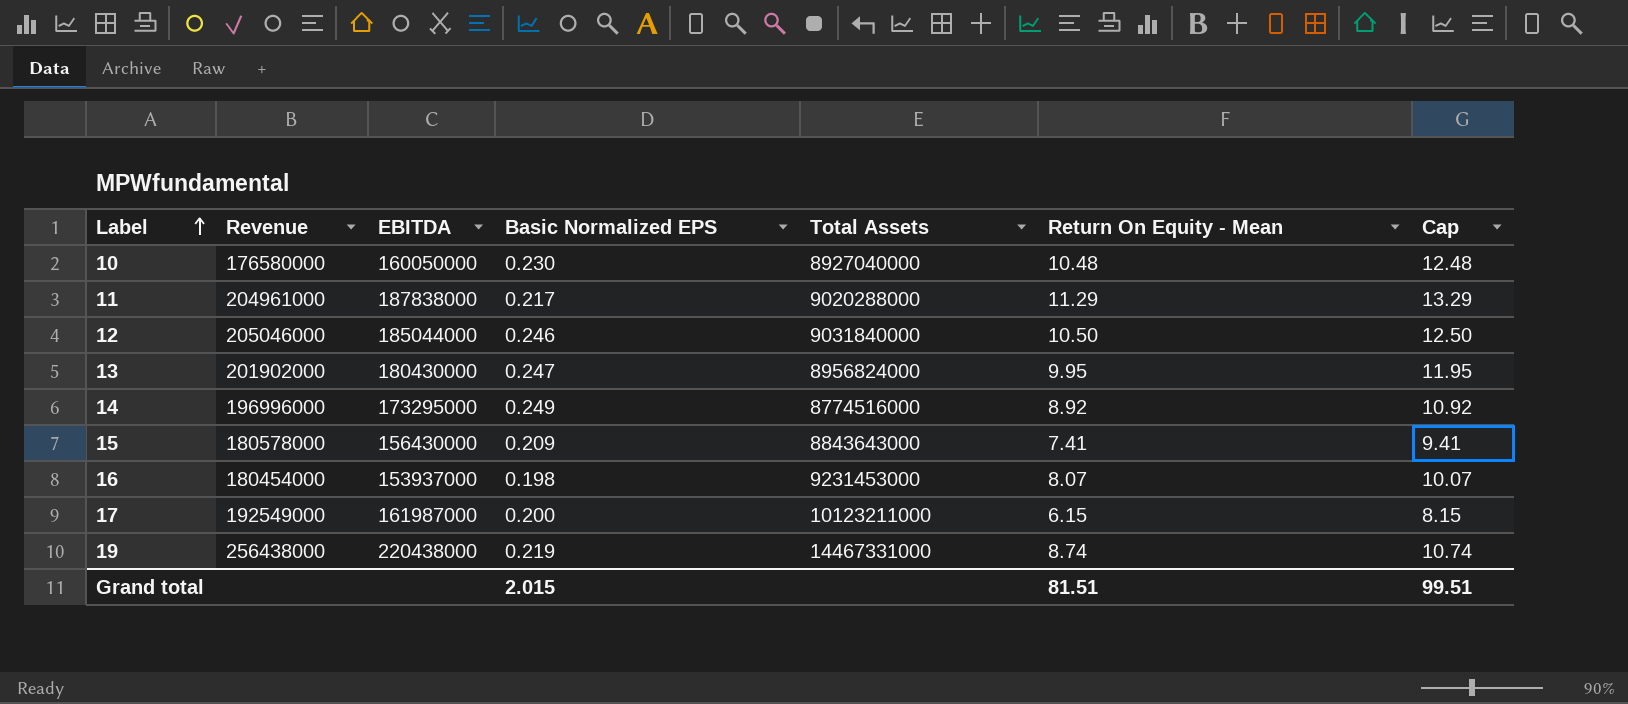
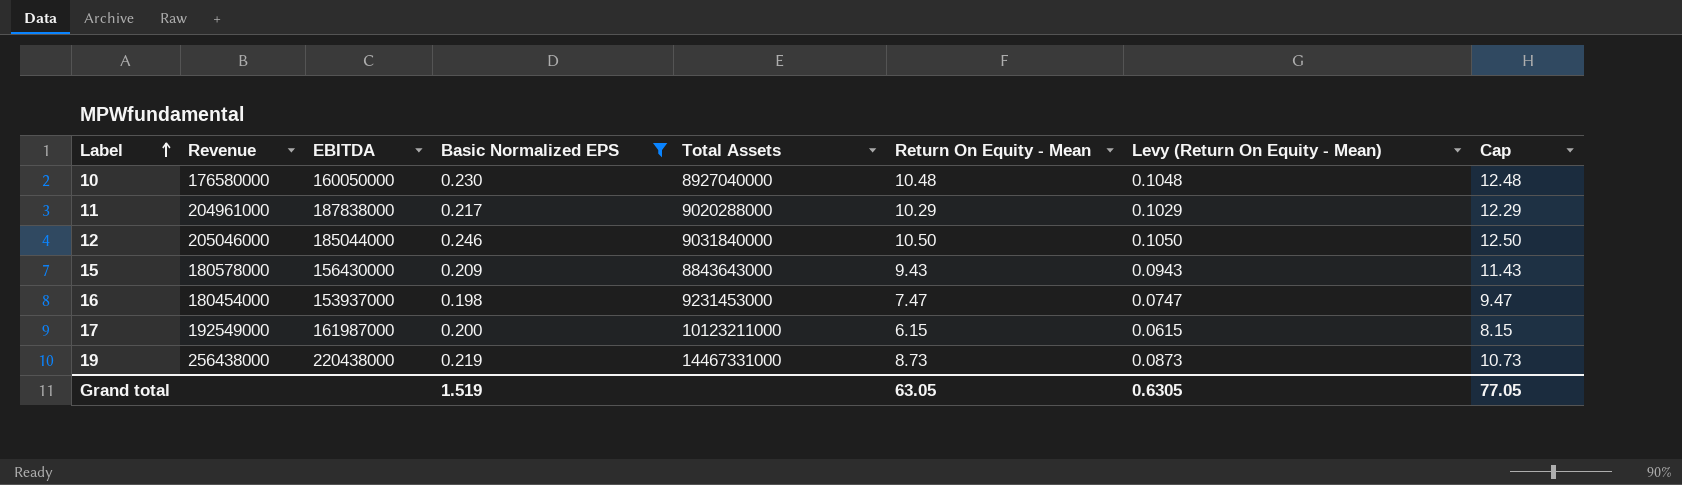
filter: none -> Basic Normalized EPS <= 0.246
column Levy (Return On Equity - Mean) | formula: none -> [Return On Equity - Mean] * 0.01
11 | Return On Equity - Mean: 11.29 -> 10.29
11 | Cap: 13.29 -> 12.29
15 | Return On Equity - Mean: 7.41 -> 9.43
15 | Cap: 9.41 -> 11.43
16 | Return On Equity - Mean: 8.07 -> 7.47
16 | Cap: 10.07 -> 9.47
19 | Return On Equity - Mean: 8.74 -> 8.73
19 | Cap: 10.74 -> 10.73
Grand total | Basic Normalized EPS: 2.015 -> 1.519
Grand total | Return On Equity - Mean: 81.51 -> 63.05
Grand total | Cap: 99.51 -> 77.05

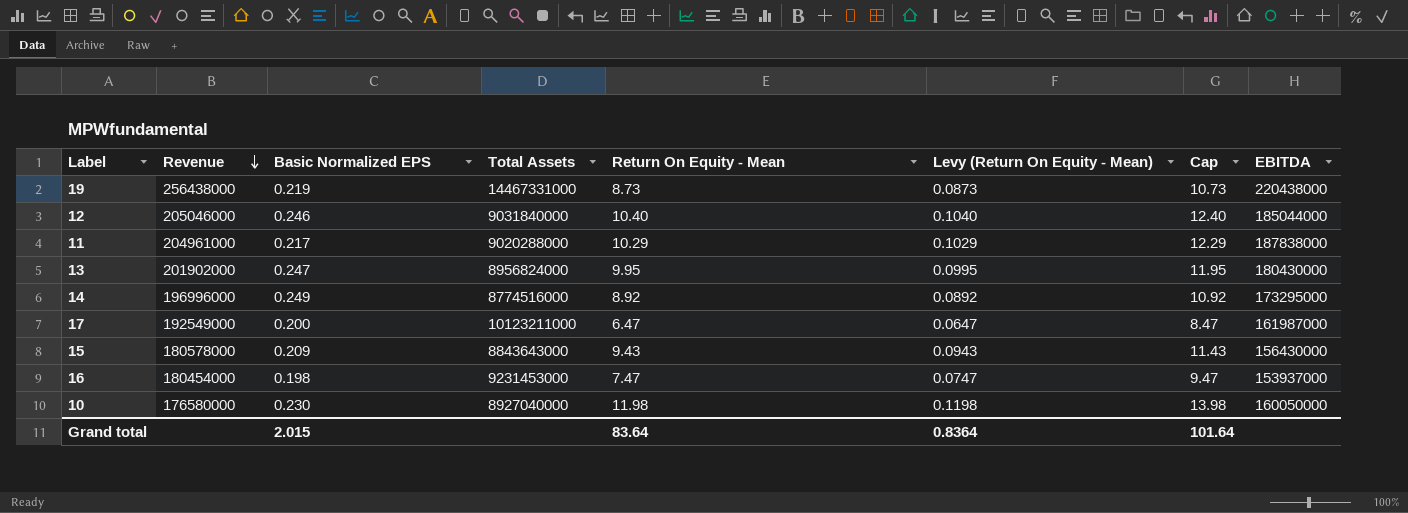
filter: Basic Normalized EPS <= 0.246 -> none
row order: Label ascending -> Revenue descending
column EBITDA | position: 3 -> 8
12 | Return On Equity - Mean: 10.50 -> 10.40
12 | Levy (Return On Equity - Mean): 0.1050 -> 0.1040
12 | Cap: 12.50 -> 12.40
17 | Return On Equity - Mean: 6.15 -> 6.47
17 | Levy (Return On Equity - Mean): 0.0615 -> 0.0647
17 | Cap: 8.15 -> 8.47
10 | Return On Equity - Mean: 10.48 -> 11.98
10 | Levy (Return On Equity - Mean): 0.1048 -> 0.1198
10 | Cap: 12.48 -> 13.98
Grand total | Basic Normalized EPS: 1.519 -> 2.015
Grand total | Return On Equity - Mean: 63.05 -> 83.64
Grand total | Levy (Return On Equity - Mean): 0.6305 -> 0.8364
Grand total | Cap: 77.05 -> 101.64

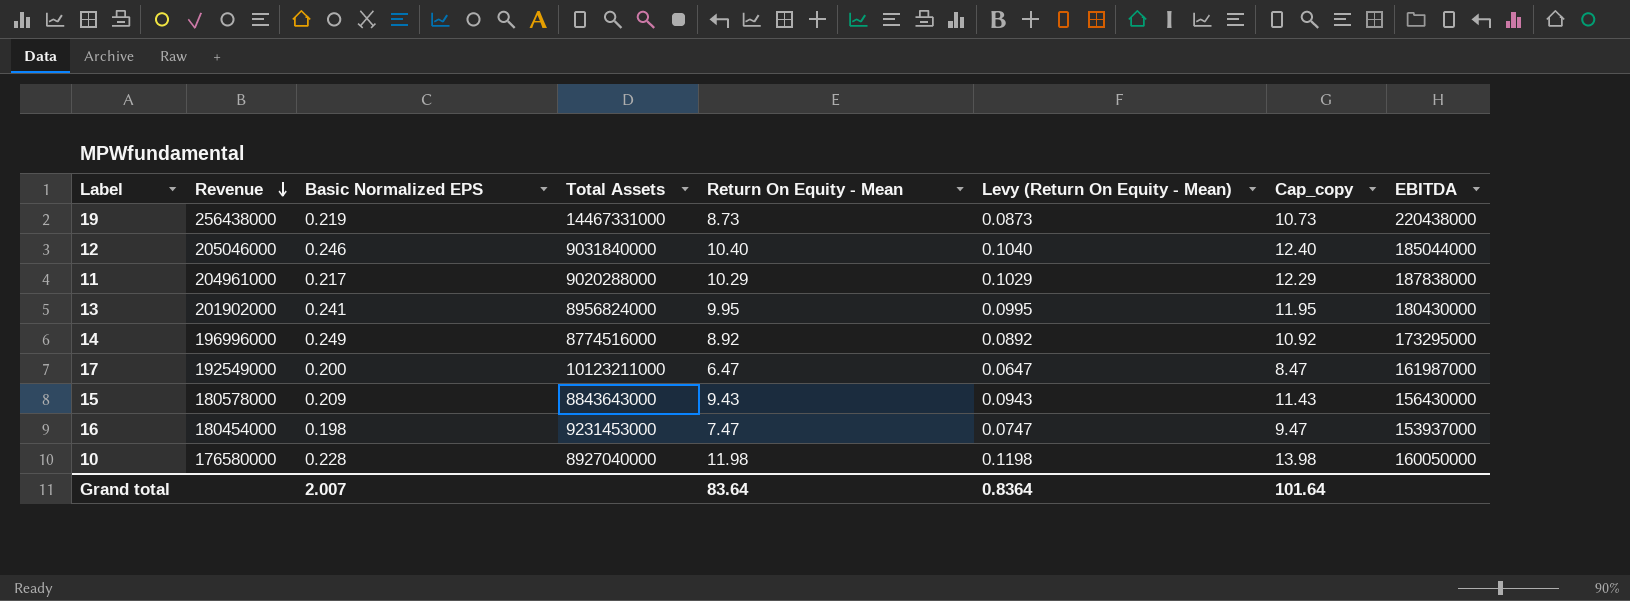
column name: Cap -> Cap_copy
13 | Basic Normalized EPS: 0.247 -> 0.241
10 | Basic Normalized EPS: 0.230 -> 0.228
Grand total | Basic Normalized EPS: 2.015 -> 2.007

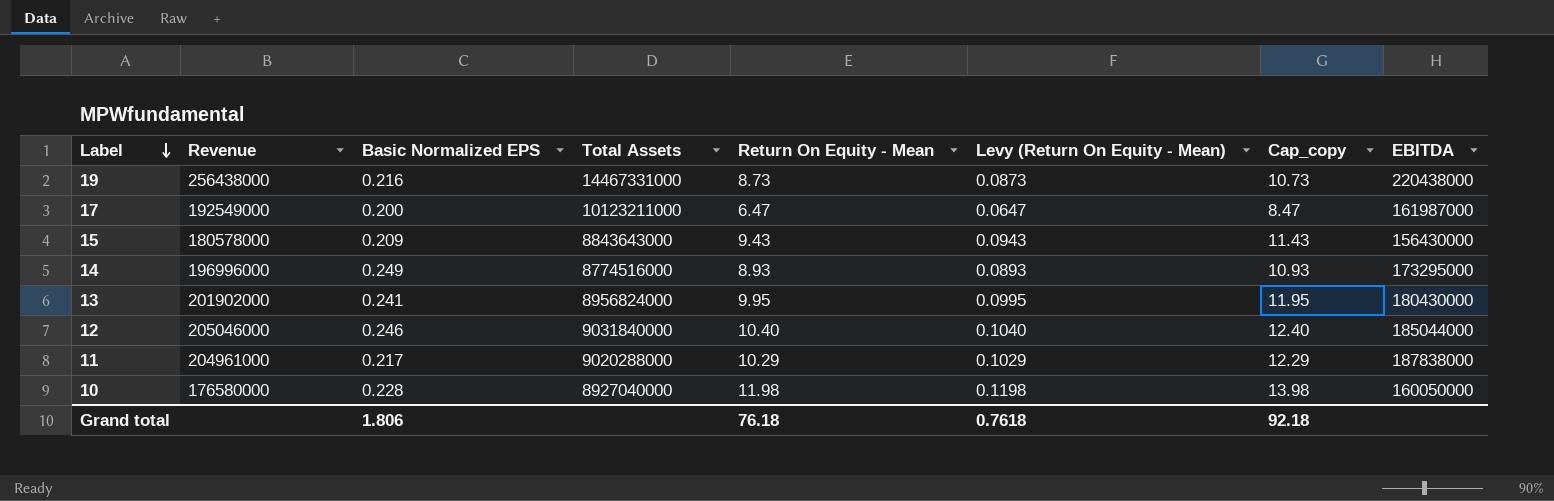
row order: Revenue descending -> Label descending
row 16: 180454000 | 0.198 | 9231453000 | 7.47 | 0.0747 | 9.47 | 153937000 -> none
19 | Basic Normalized EPS: 0.219 -> 0.216
14 | Return On Equity - Mean: 8.92 -> 8.93
14 | Levy (Return On Equity - Mean): 0.0892 -> 0.0893
14 | Cap_copy: 10.92 -> 10.93
Grand total | Basic Normalized EPS: 2.007 -> 1.806
Grand total | Return On Equity - Mean: 83.64 -> 76.18
Grand total | Levy (Return On Equity - Mean): 0.8364 -> 0.7618
Grand total | Cap_copy: 101.64 -> 92.18

